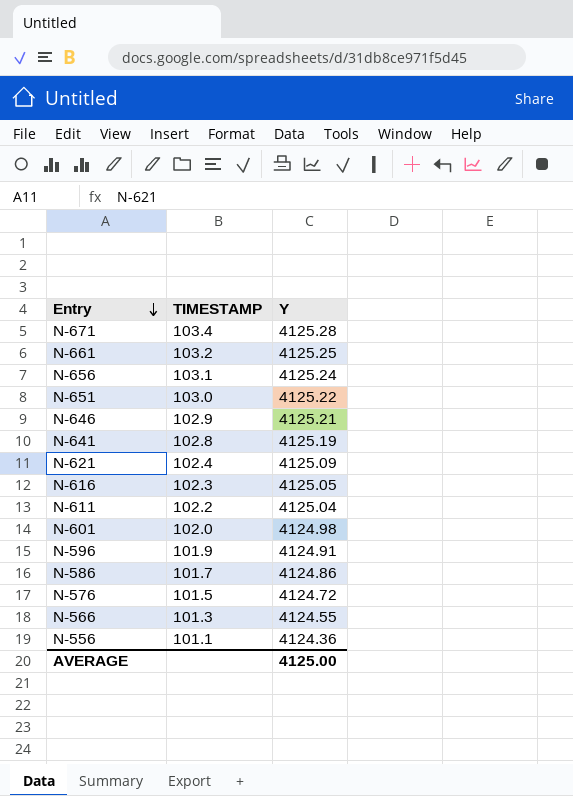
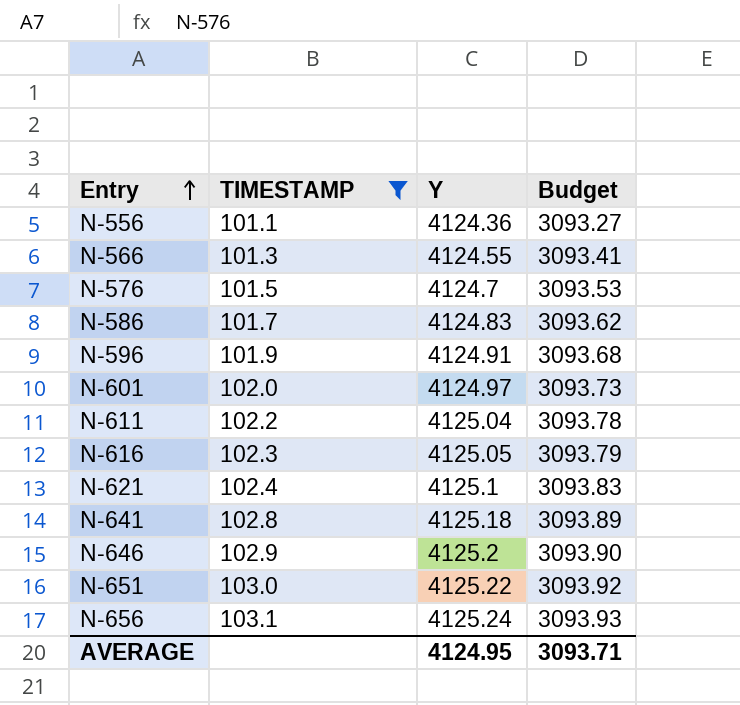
filter: none -> TIMESTAMP <= 103.1
row order: Entry descending -> Entry ascending
column Budget | formula: none -> [Y] * 0.75
N-576 | Y: 4124.72 -> 4124.7
N-586 | Y: 4124.86 -> 4124.83
N-601 | Y: 4124.98 -> 4124.97
N-621 | Y: 4125.09 -> 4125.1
N-641 | Y: 4125.19 -> 4125.18
N-646 | Y: 4125.21 -> 4125.2
AVERAGE | Y: 4125.00 -> 4124.95

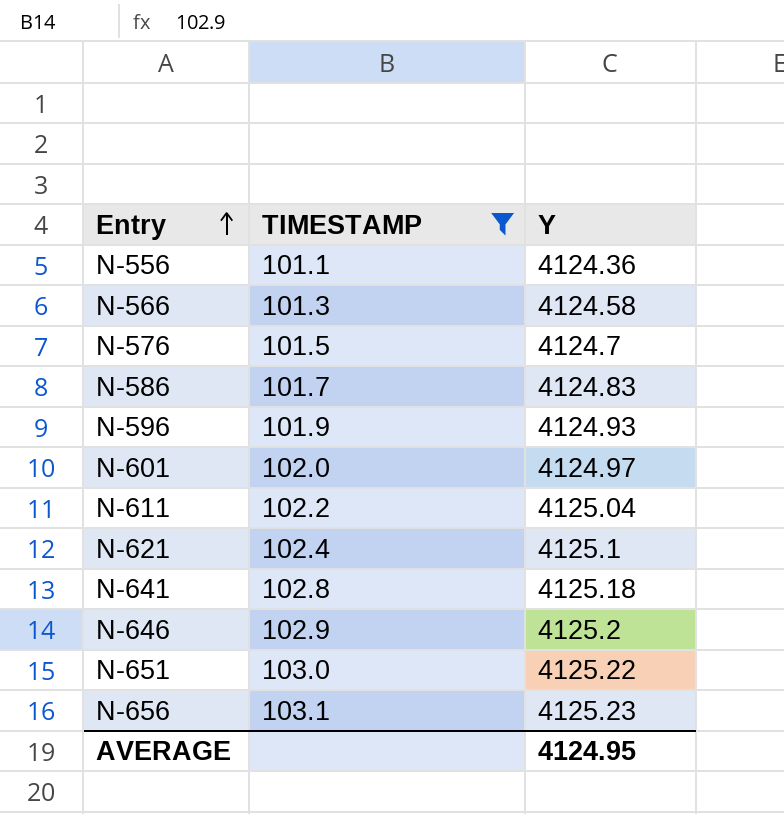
column Budget | formula: [Y] * 0.75 -> none
row N-616: 102.3 | 4125.05 | 3093.79 -> none
N-566 | Y: 4124.55 -> 4124.58
N-596 | Y: 4124.91 -> 4124.93
N-656 | Y: 4125.24 -> 4125.23

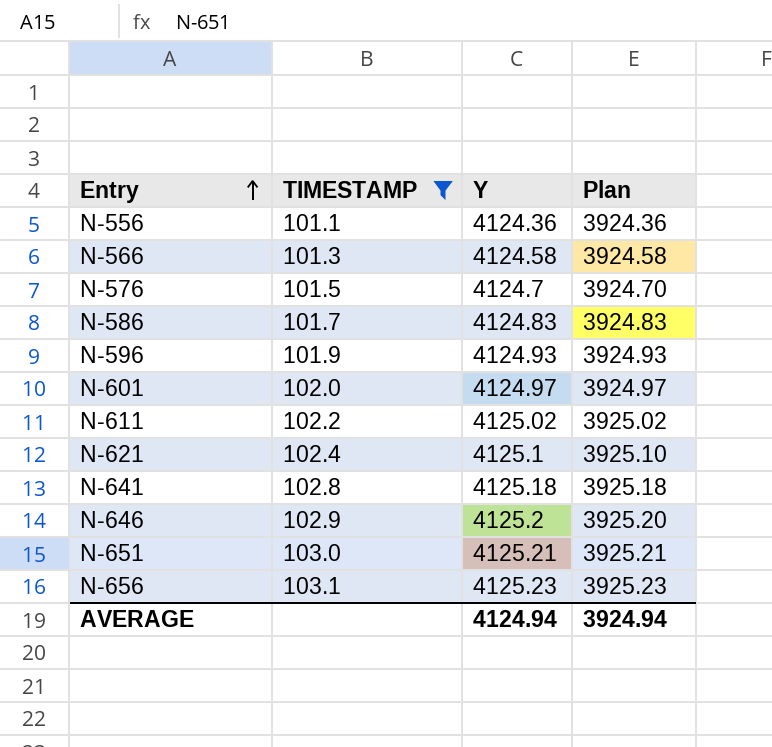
column Plan | formula: none -> [Y] - 200
N-611 | Y: 4125.04 -> 4125.02
N-651 | Y: 4125.22 -> 4125.21
AVERAGE | Y: 4124.95 -> 4124.94

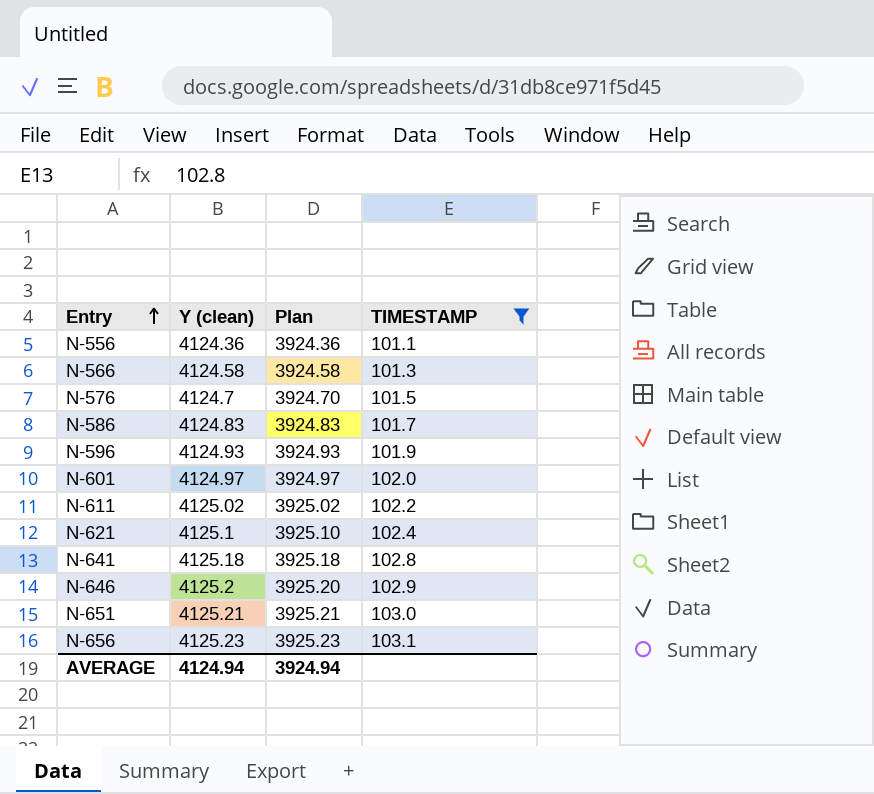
column name: Y -> Y (clean)
column TIMESTAMP | position: 2 -> 4

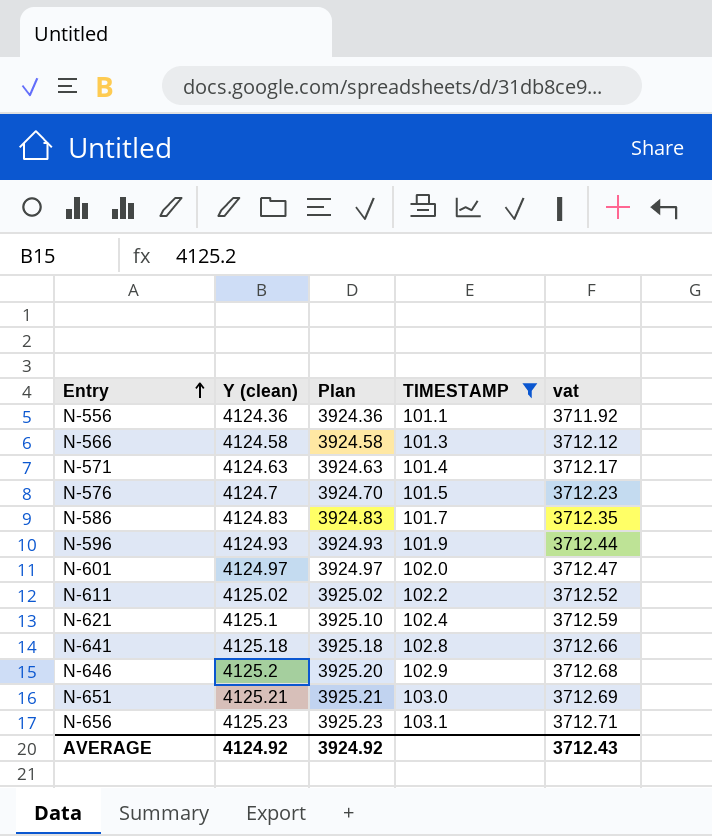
column vat | formula: none -> [Y (clean)] * 0.9
row N-571: none -> 4124.63 | 3924.63 | 101.4 | 3712.17
AVERAGE | Y (clean): 4124.94 -> 4124.92
AVERAGE | Plan: 3924.94 -> 3924.92

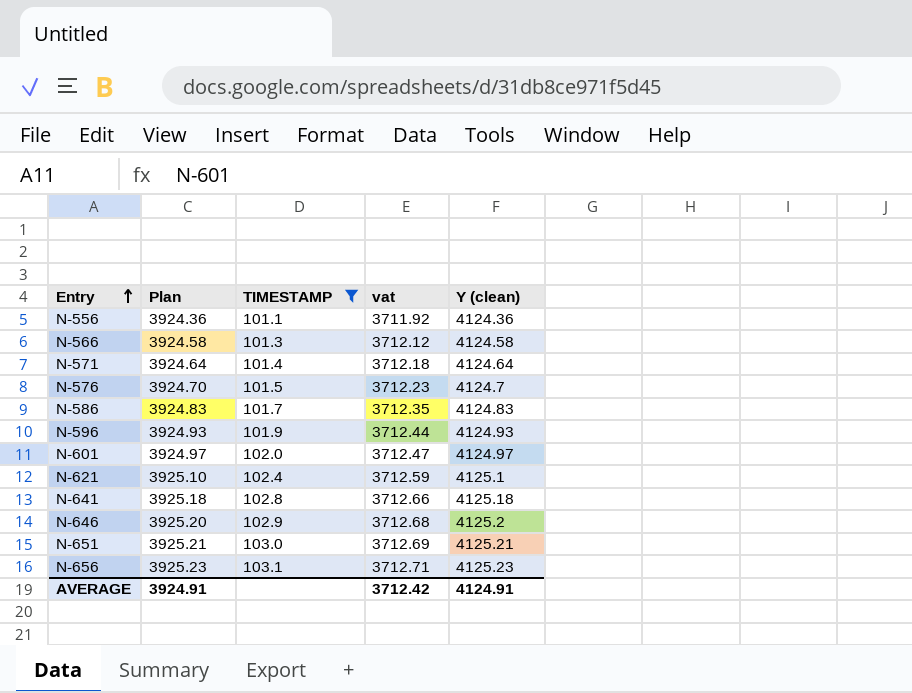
column Y (clean) | position: 2 -> 5
row N-611: 4125.02 | 3925.02 | 102.2 | 3712.52 -> none
N-571 | Plan: 3924.63 -> 3924.64
N-571 | vat: 3712.17 -> 3712.18
N-571 | Y (clean): 4124.63 -> 4124.64
AVERAGE | Plan: 3924.92 -> 3924.91
AVERAGE | vat: 3712.43 -> 3712.42
AVERAGE | Y (clean): 4124.92 -> 4124.91

